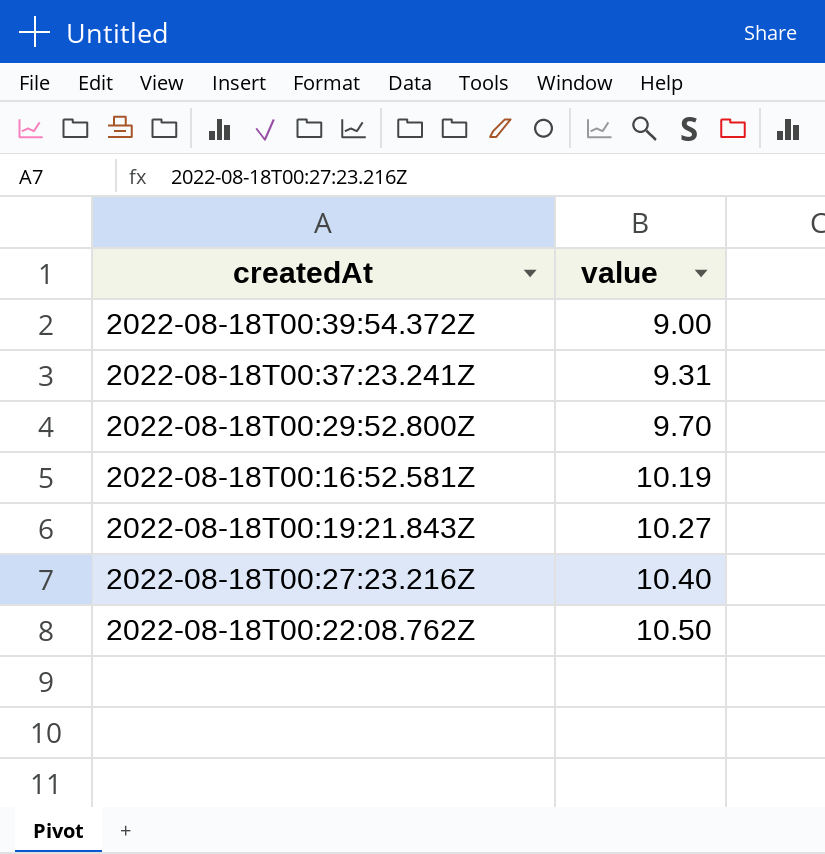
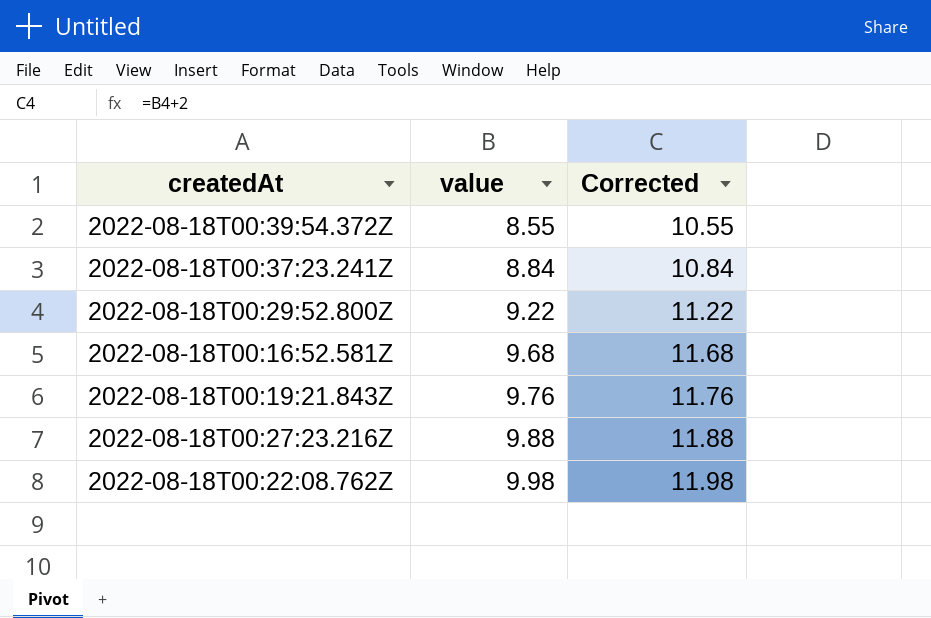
column Corrected | formula: none -> [value] + 2
2022-08-18T00:39:54.372Z | value: 9.00 -> 8.55
2022-08-18T00:37:23.241Z | value: 9.31 -> 8.84
2022-08-18T00:29:52.800Z | value: 9.70 -> 9.22
2022-08-18T00:16:52.581Z | value: 10.19 -> 9.68
2022-08-18T00:19:21.843Z | value: 10.27 -> 9.76
2022-08-18T00:27:23.216Z | value: 10.40 -> 9.88
2022-08-18T00:22:08.762Z | value: 10.50 -> 9.98

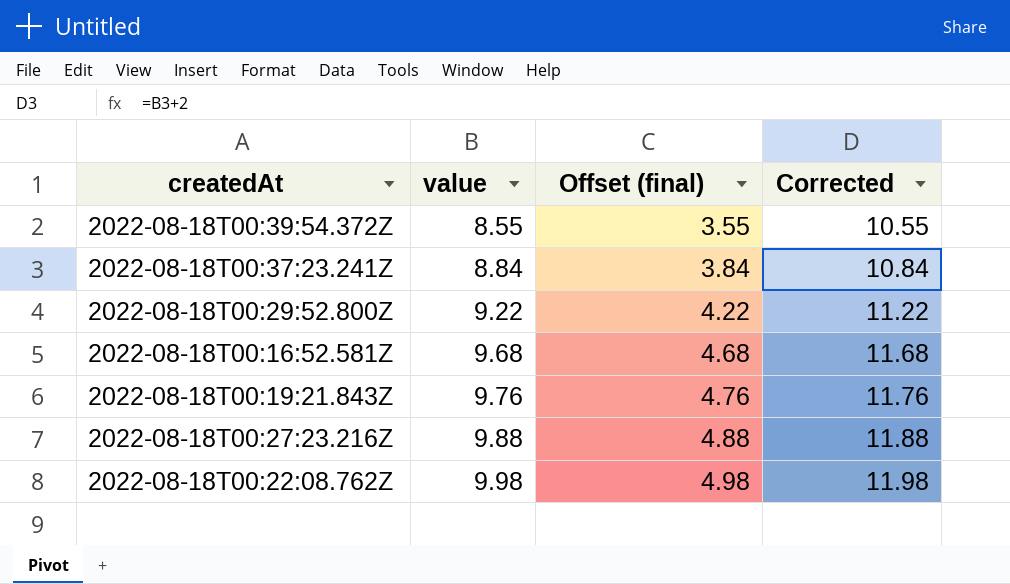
column Offset (final) | formula: none -> [value] - 5

